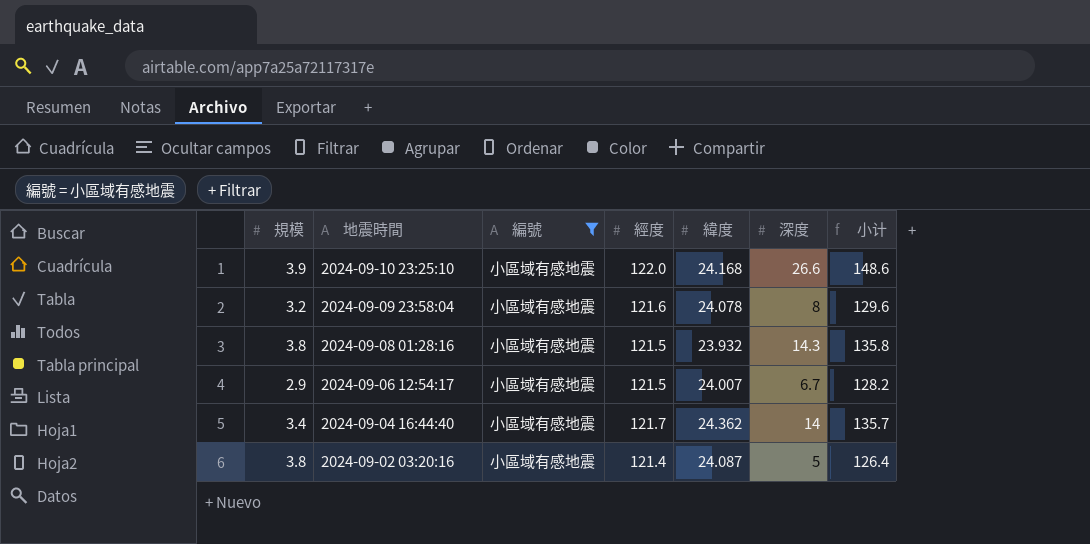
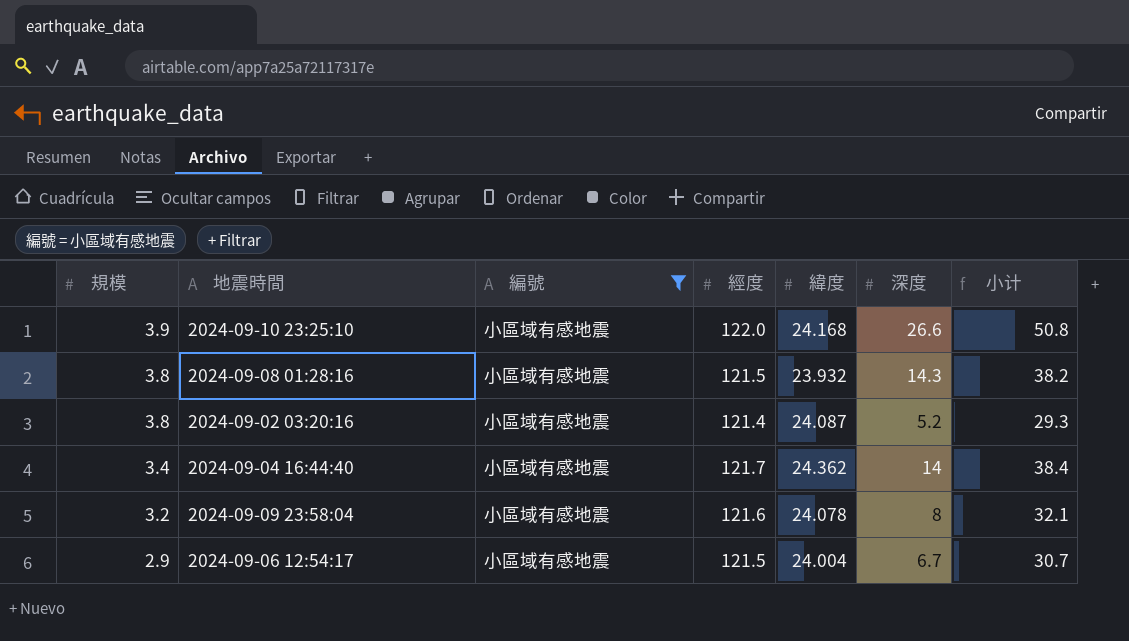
row order: 地震時間 descending -> 規模 descending
column 小计 | formula: [經度] + [深度] -> [緯度] + [深度]
2024-09-02 03:20:16 | 深度: 5 -> 5.2
2024-09-06 12:54:17 | 緯度: 24.007 -> 24.004

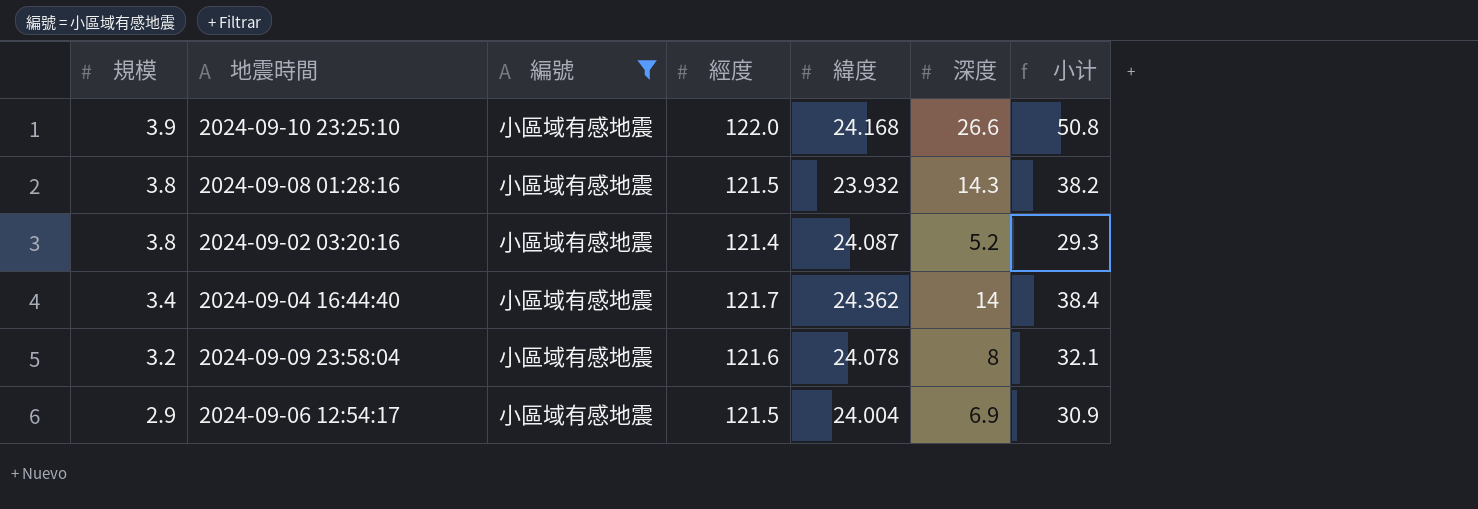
2024-09-06 12:54:17 | 深度: 6.7 -> 6.9
2024-09-06 12:54:17 | 小计: 30.7 -> 30.9

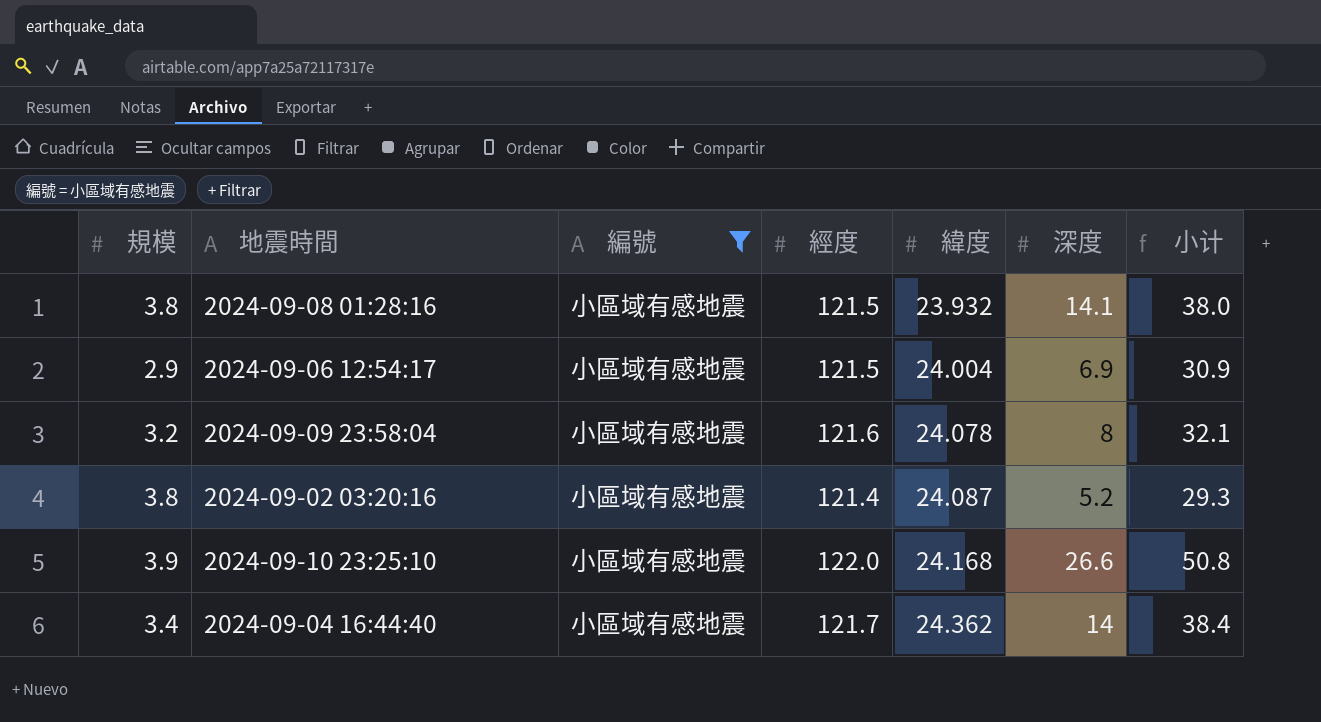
row order: 規模 descending -> 緯度 ascending
2024-09-08 01:28:16 | 深度: 14.3 -> 14.1
2024-09-08 01:28:16 | 小计: 38.2 -> 38.0

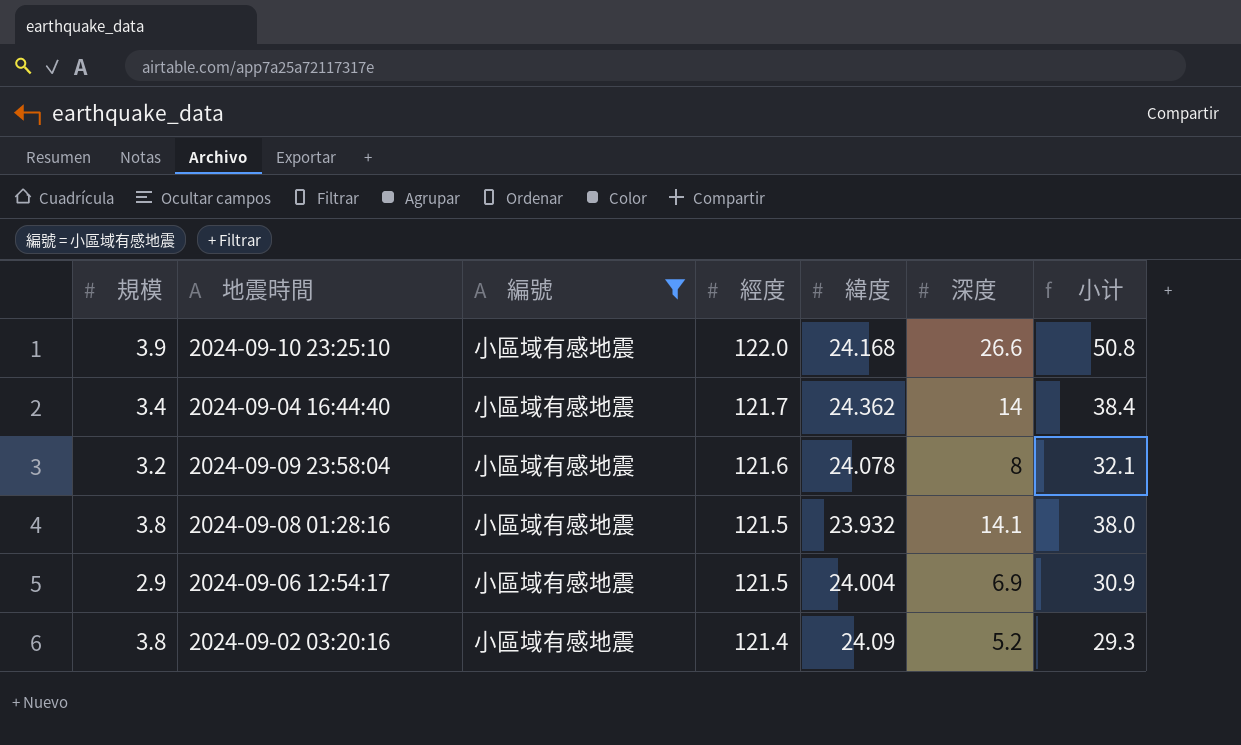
row order: 緯度 ascending -> 經度 descending
2024-09-02 03:20:16 | 緯度: 24.087 -> 24.09

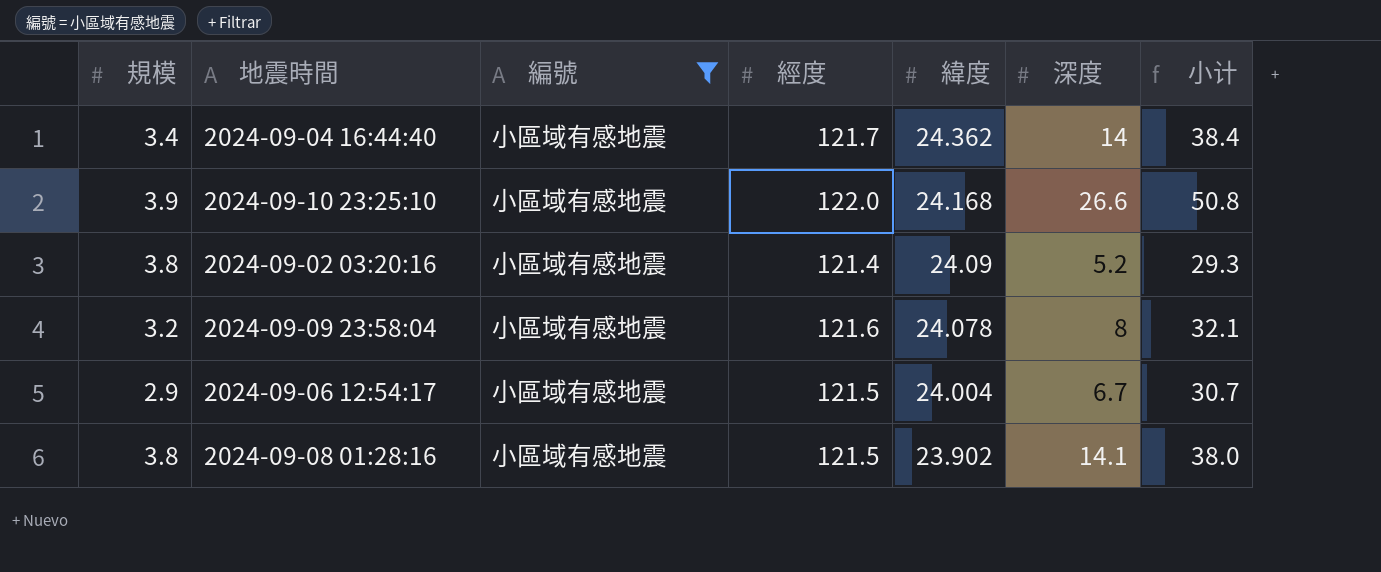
row order: 經度 descending -> 緯度 descending
2024-09-06 12:54:17 | 深度: 6.9 -> 6.7
2024-09-06 12:54:17 | 小计: 30.9 -> 30.7
2024-09-08 01:28:16 | 緯度: 23.932 -> 23.902

